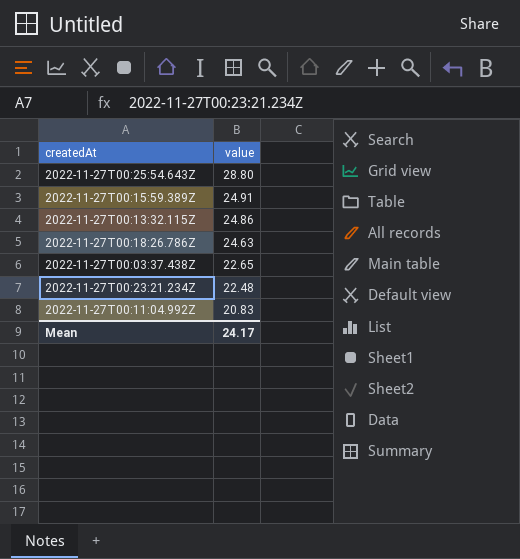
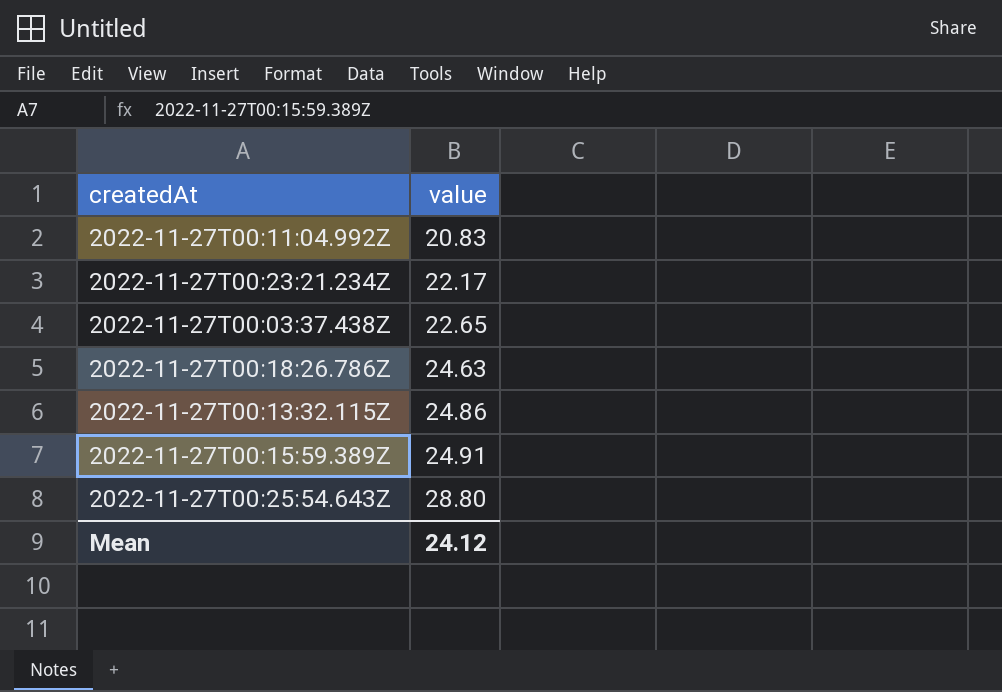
row order: value descending -> value ascending
2022-11-27T00:23:21.234Z | value: 22.48 -> 22.17
Mean | value: 24.17 -> 24.12

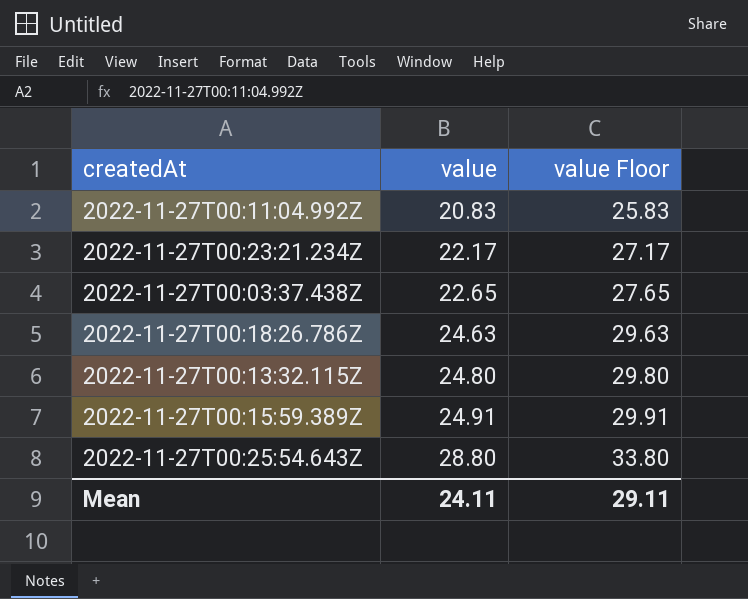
column value Floor | formula: none -> [value] + 5
2022-11-27T00:13:32.115Z | value: 24.86 -> 24.80
Mean | value: 24.12 -> 24.11

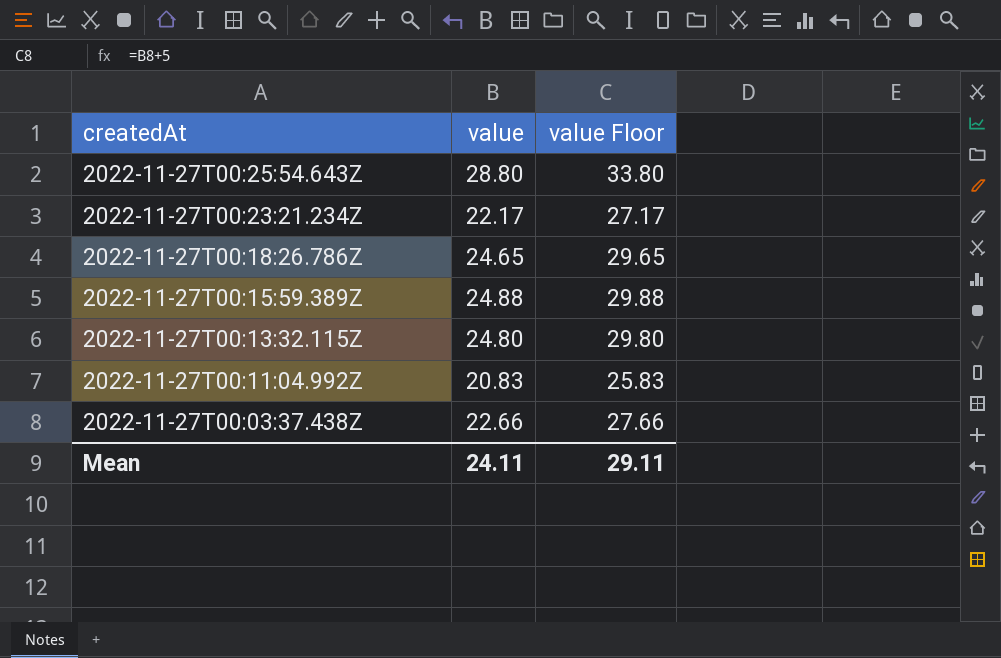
row order: value ascending -> createdAt descending
2022-11-27T00:18:26.786Z | value: 24.63 -> 24.65
2022-11-27T00:18:26.786Z | value Floor: 29.63 -> 29.65
2022-11-27T00:15:59.389Z | value: 24.91 -> 24.88
2022-11-27T00:15:59.389Z | value Floor: 29.91 -> 29.88
2022-11-27T00:03:37.438Z | value: 22.65 -> 22.66
2022-11-27T00:03:37.438Z | value Floor: 27.65 -> 27.66

